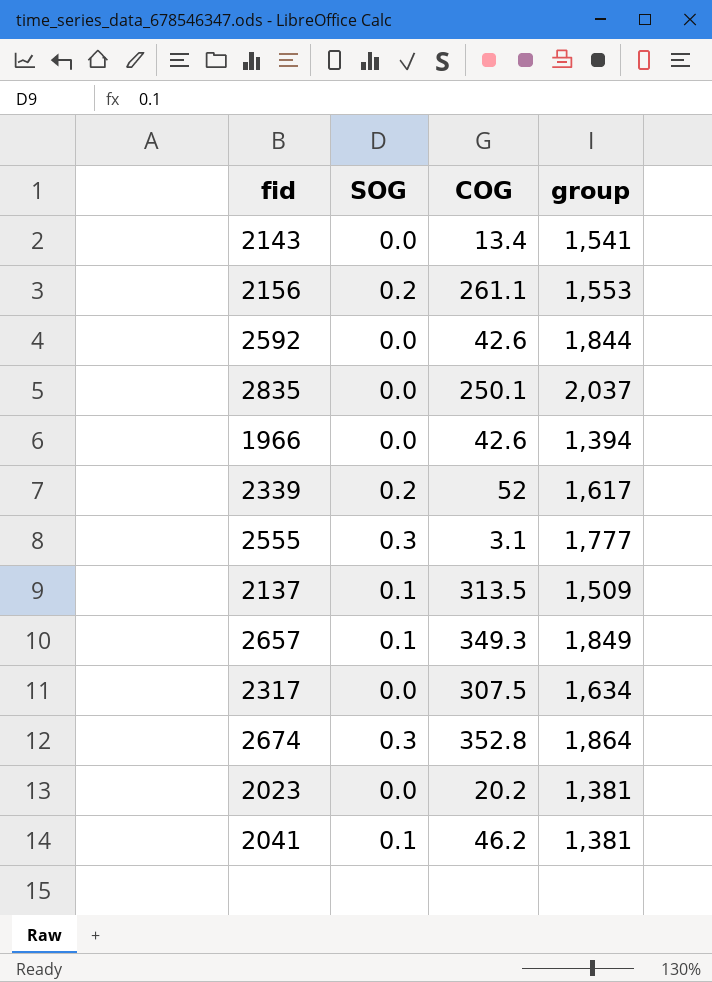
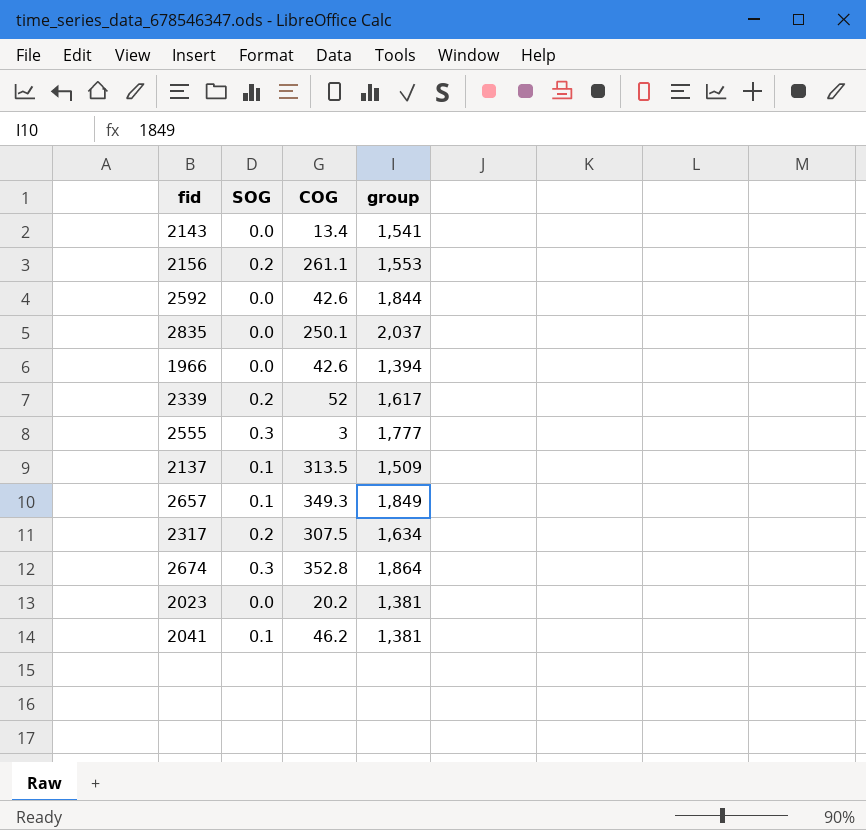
2555 | COG: 3.1 -> 3
2317 | SOG: 0.0 -> 0.2

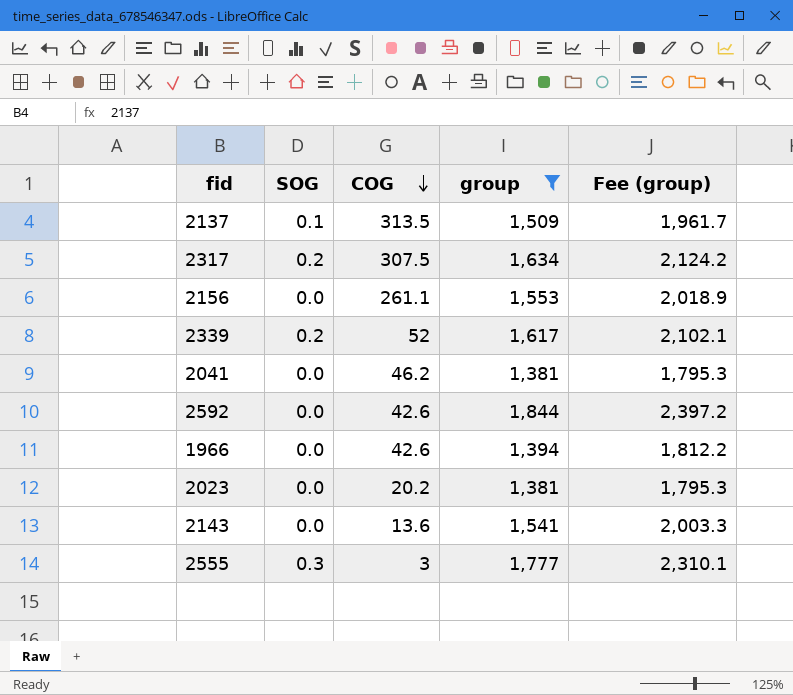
filter: none -> group <= 1,844
row order: none -> COG descending
column Fee (group) | formula: none -> [group] * 1.3
2156 | SOG: 0.2 -> 0.0
2041 | SOG: 0.1 -> 0.0
2143 | COG: 13.4 -> 13.6

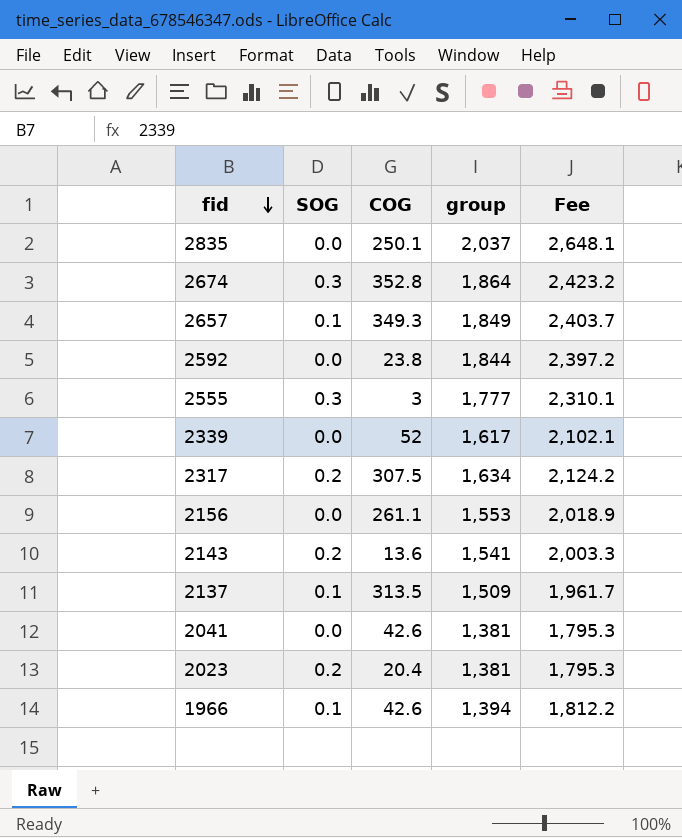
filter: group <= 1,844 -> none
row order: COG descending -> fid descending
column name: Fee (group) -> Fee
2592 | COG: 42.6 -> 23.8
2339 | SOG: 0.2 -> 0.0
2143 | SOG: 0.0 -> 0.2
2041 | COG: 46.2 -> 42.6
2023 | SOG: 0.0 -> 0.2
2023 | COG: 20.2 -> 20.4
1966 | SOG: 0.0 -> 0.1

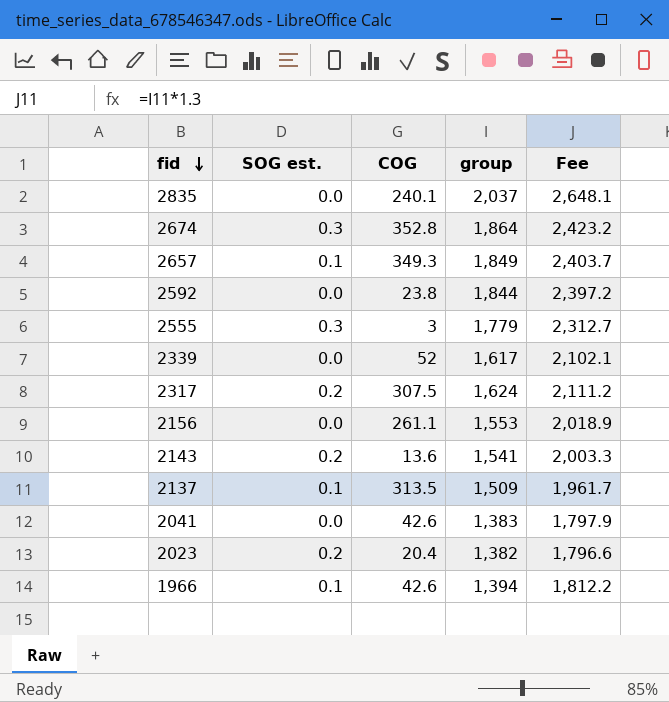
column name: SOG -> SOG est.
2835 | COG: 250.1 -> 240.1
2555 | group: 1,777 -> 1,779
2555 | Fee: 2,310.1 -> 2,312.7
2317 | group: 1,634 -> 1,624
2317 | Fee: 2,124.2 -> 2,111.2
2041 | group: 1,381 -> 1,383
2041 | Fee: 1,795.3 -> 1,797.9
2023 | group: 1,381 -> 1,382
2023 | Fee: 1,795.3 -> 1,796.6

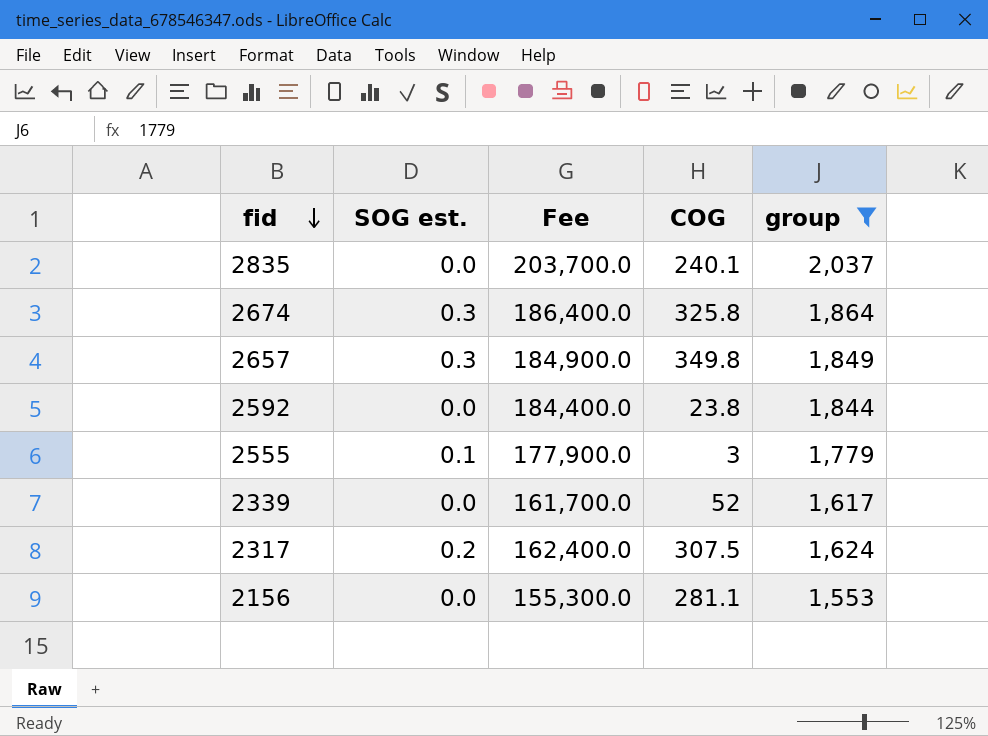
filter: none -> group >= 1,553
column Fee | formula: [group] * 1.3 -> [group] * 100
column Fee | position: 5 -> 3
2674 | COG: 352.8 -> 325.8
2657 | SOG est.: 0.1 -> 0.3
2657 | COG: 349.3 -> 349.8
2555 | SOG est.: 0.3 -> 0.1
2156 | COG: 261.1 -> 281.1

